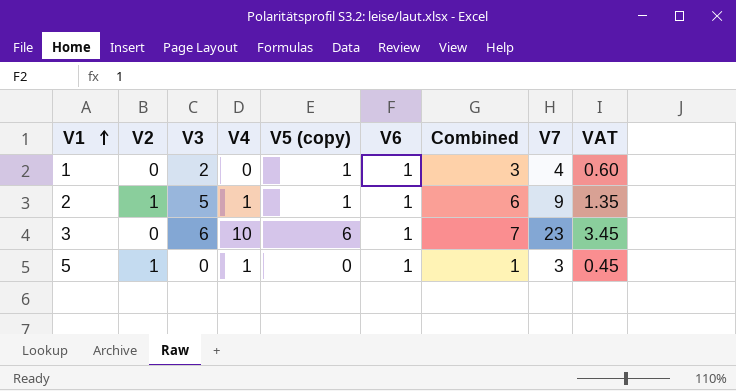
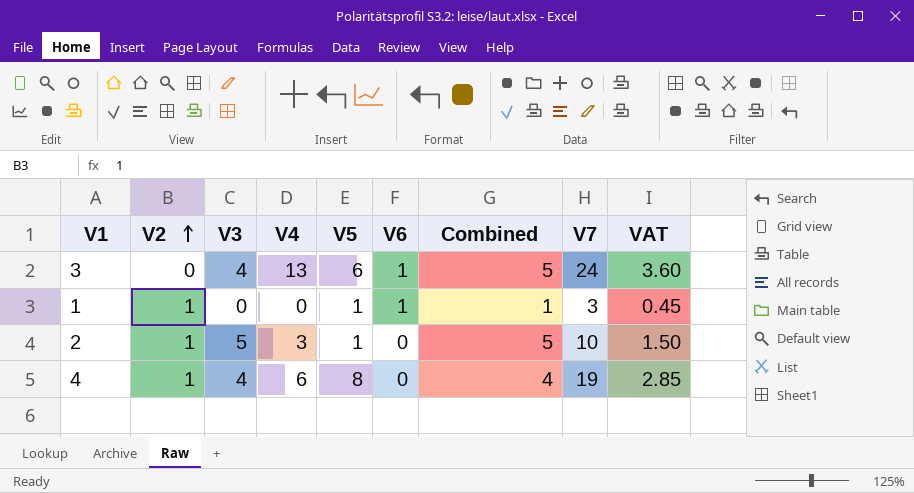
row order: V1 ascending -> V2 ascending
column name: V5 (copy) -> V5
row 5: 1 | 0 | 1 | 0 | 1 | 1 | 3 | 0.45 -> none
3 | V3: 6 -> 4
3 | V4: 10 -> 13
3 | Combined: 7 -> 5
3 | V7: 23 -> 24
3 | VAT: 3.45 -> 3.60
1 | V2: 0 -> 1
1 | V3: 2 -> 0
1 | Combined: 3 -> 1
1 | V7: 4 -> 3
1 | VAT: 0.60 -> 0.45
2 | V4: 1 -> 3
2 | V6: 1 -> 0
2 | Combined: 6 -> 5
2 | V7: 9 -> 10
2 | VAT: 1.35 -> 1.50
row 4: none -> 1 | 4 | 6 | 8 | 0 | 4 | 19 | 2.85

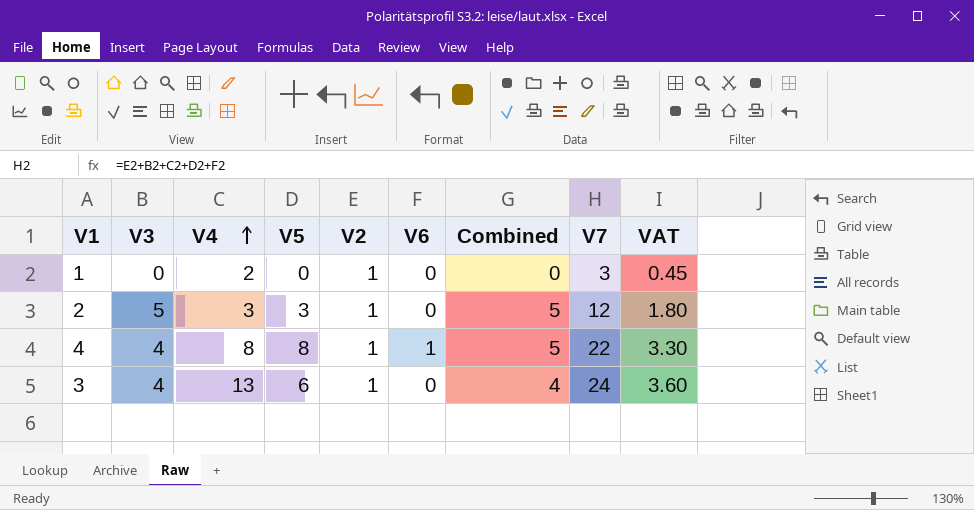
row order: V2 ascending -> V4 ascending
column V2 | position: 2 -> 5
1 | V4: 0 -> 2
1 | V5: 1 -> 0
1 | V6: 1 -> 0
1 | Combined: 1 -> 0
2 | V5: 1 -> 3
2 | V7: 10 -> 12
2 | VAT: 1.50 -> 1.80
4 | V4: 6 -> 8
4 | V6: 0 -> 1
4 | Combined: 4 -> 5
4 | V7: 19 -> 22
4 | VAT: 2.85 -> 3.30
3 | V2: 0 -> 1
3 | V6: 1 -> 0
3 | Combined: 5 -> 4

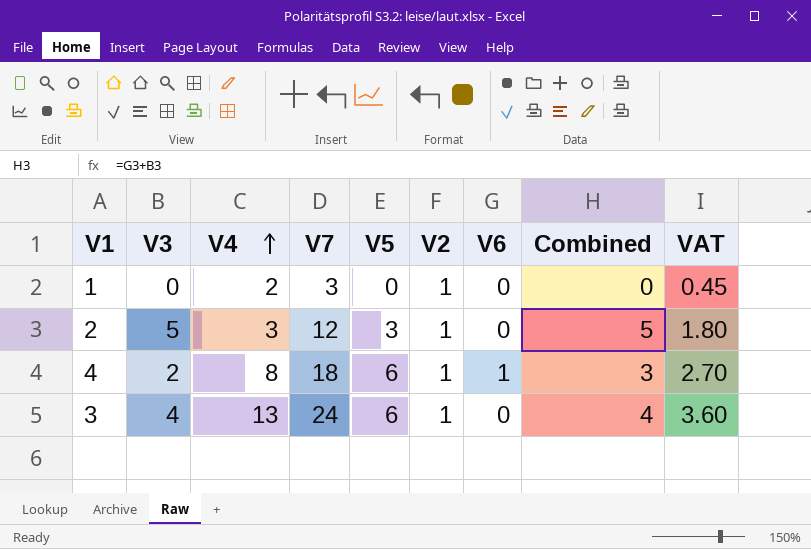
column V7 | position: 8 -> 4
4 | V3: 4 -> 2
4 | V7: 22 -> 18
4 | V5: 8 -> 6
4 | Combined: 5 -> 3
4 | VAT: 3.30 -> 2.70

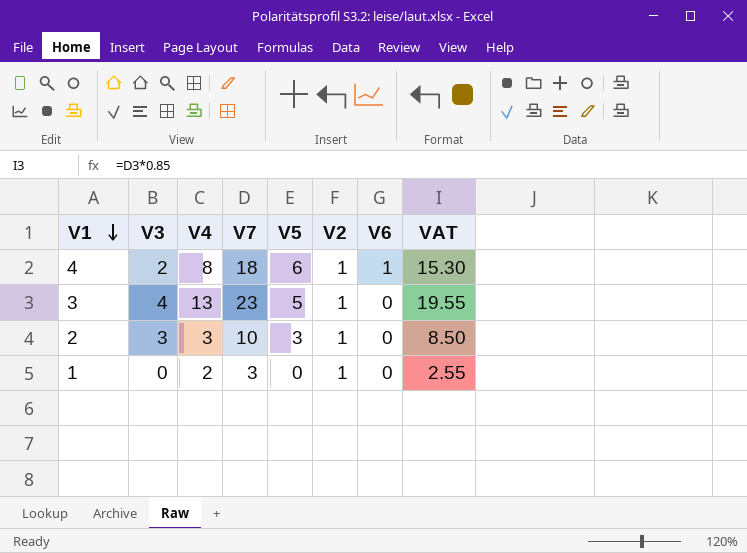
row order: V4 ascending -> V1 descending
column Combined | formula: [V3] + [V6] -> none
column VAT | formula: [V7] * 0.15 -> [V7] * 0.85
3 | V7: 24 -> 23
3 | V5: 6 -> 5
2 | V3: 5 -> 3
2 | V7: 12 -> 10

